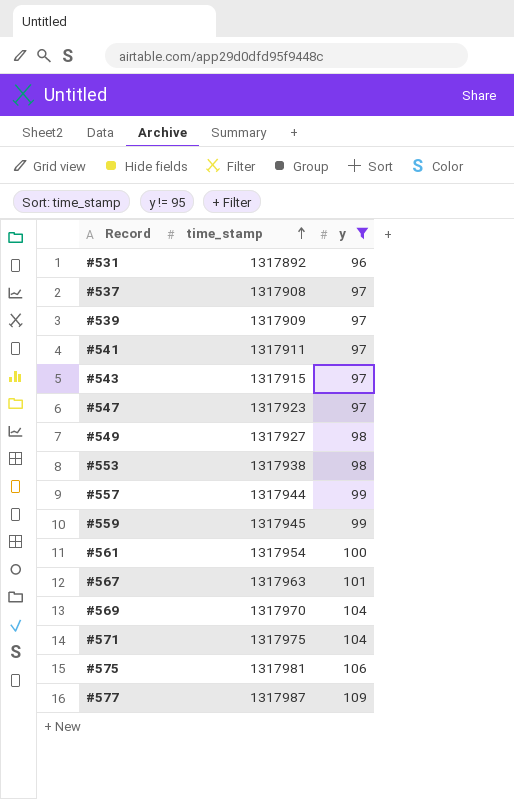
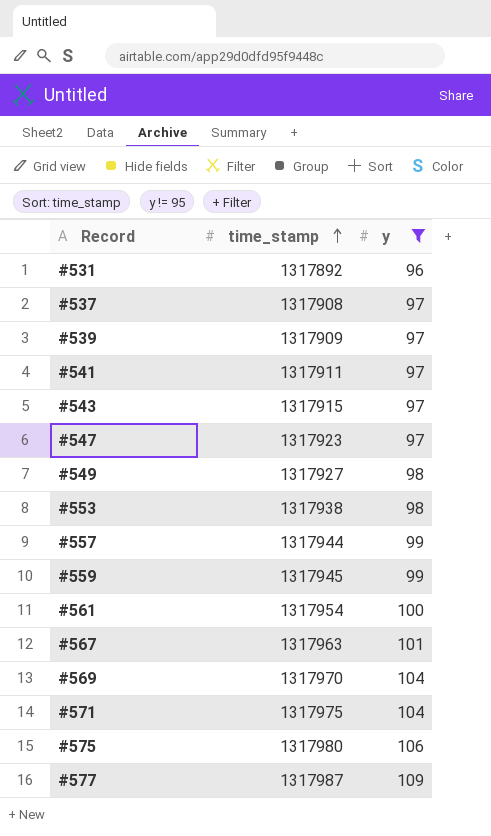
#575 | time_stamp: 1317981 -> 1317980

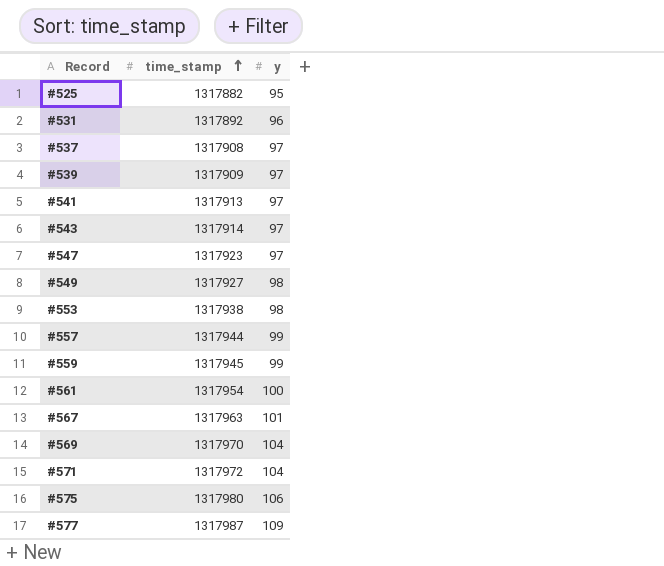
filter: y != 95 -> none
#541 | time_stamp: 1317911 -> 1317913
#543 | time_stamp: 1317915 -> 1317914
#571 | time_stamp: 1317975 -> 1317972

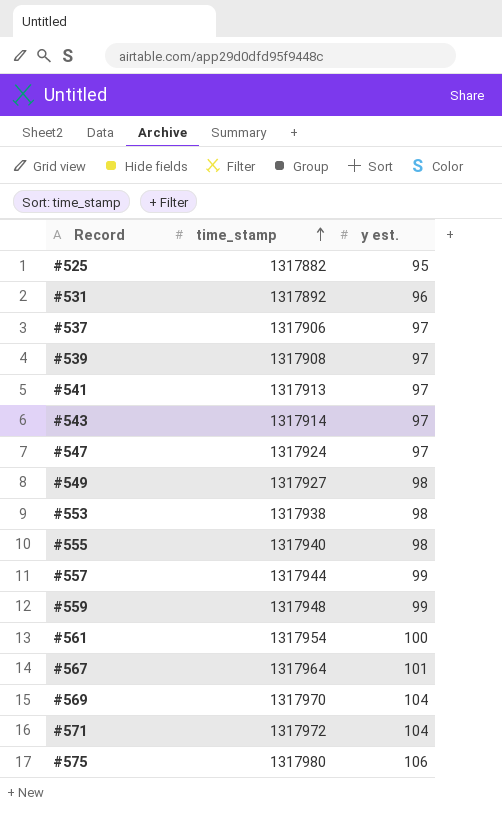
column name: y -> y est.
row #577: 1317987 | 109 -> none
#537 | time_stamp: 1317908 -> 1317906
#539 | time_stamp: 1317909 -> 1317908
#547 | time_stamp: 1317923 -> 1317924
row #555: none -> 1317940 | 98
#559 | time_stamp: 1317945 -> 1317948
#567 | time_stamp: 1317963 -> 1317964

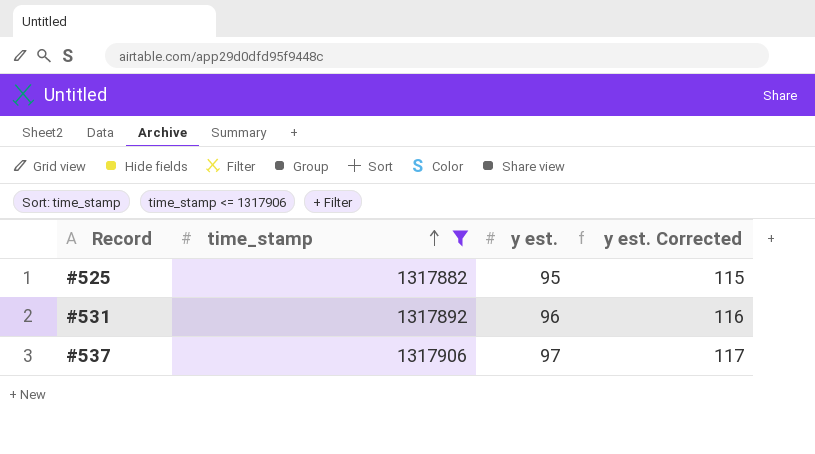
filter: none -> time_stamp <= 1317906
column y est. Corrected | formula: none -> [y est.] + 20

